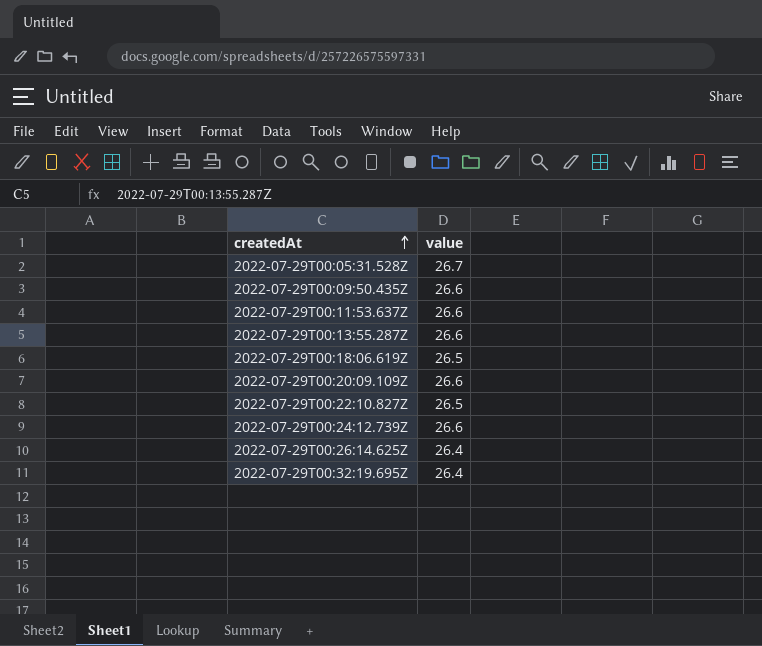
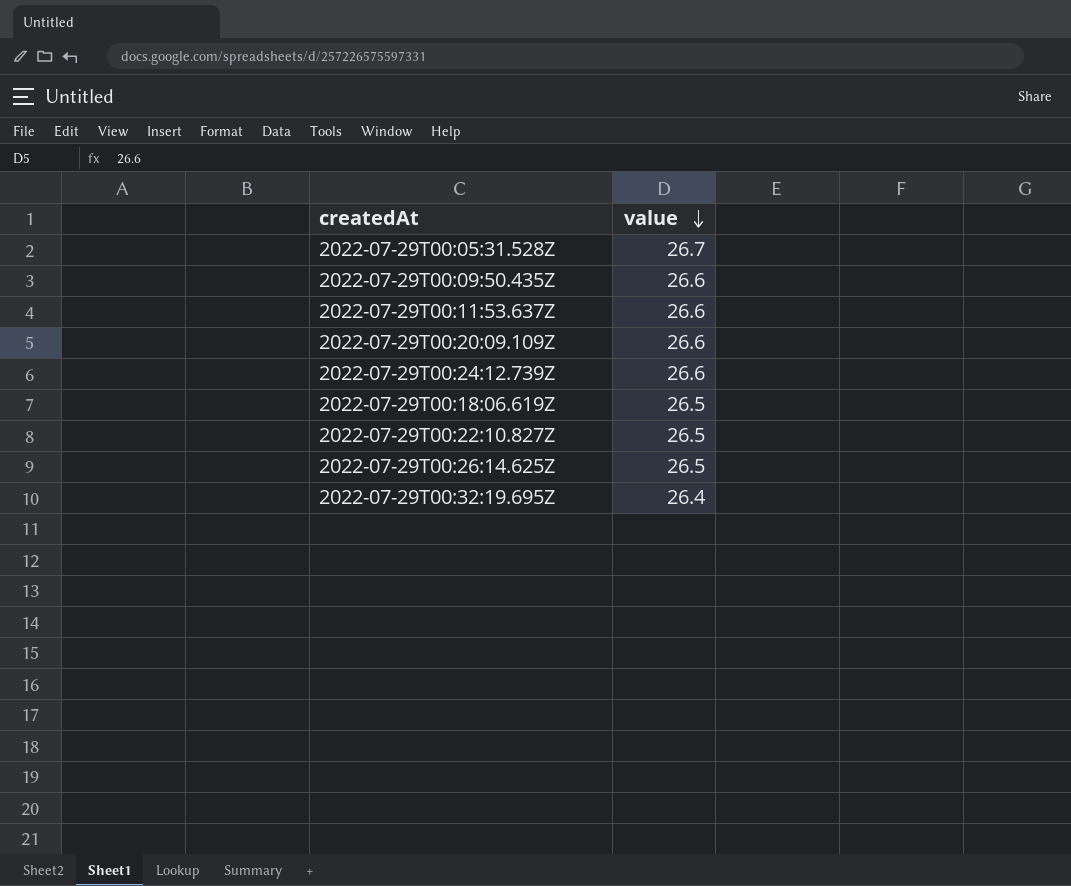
row order: createdAt ascending -> value descending
row 2022-07-29T00:13:55.287Z: 26.6 -> none
2022-07-29T00:26:14.625Z | value: 26.4 -> 26.5

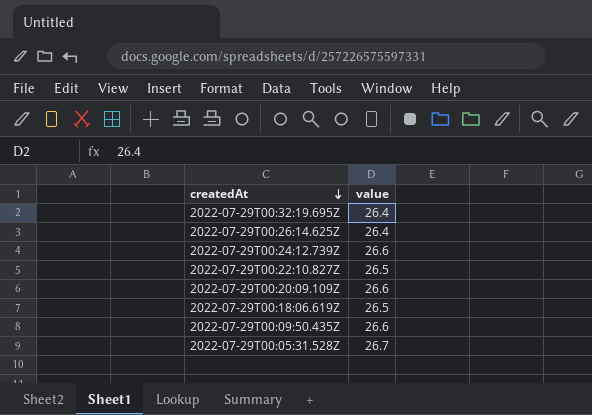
row order: value descending -> createdAt descending
row 2022-07-29T00:11:53.637Z: 26.6 -> none
2022-07-29T00:26:14.625Z | value: 26.5 -> 26.4

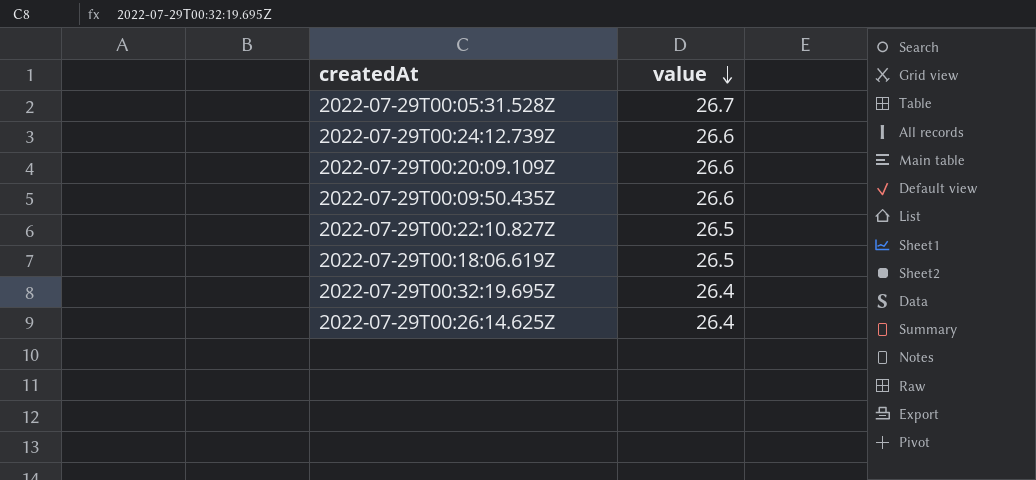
row order: createdAt descending -> value descending

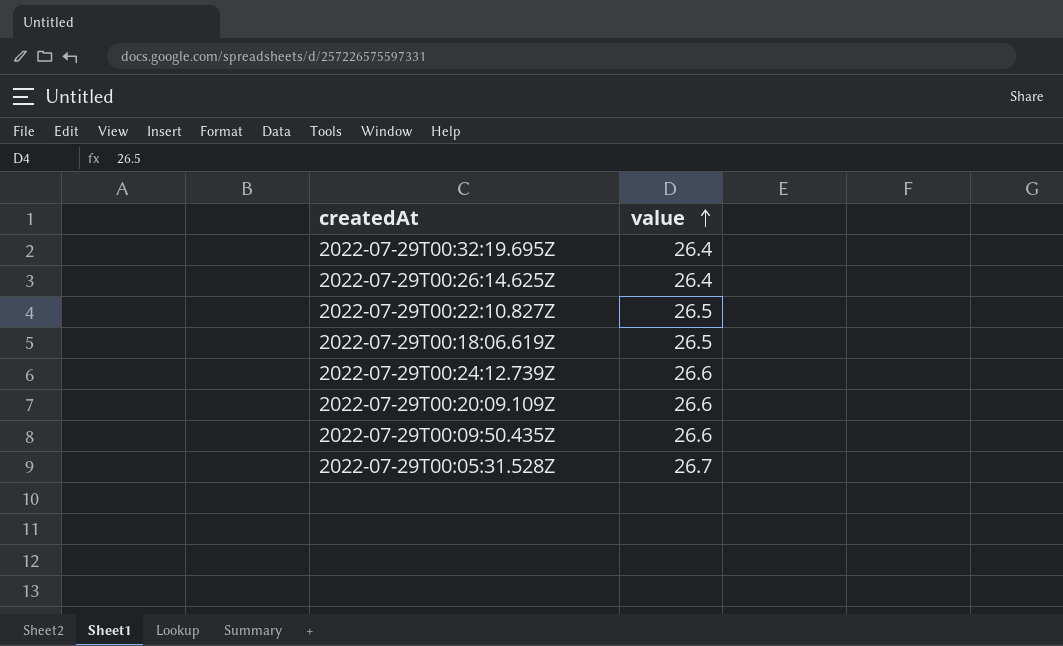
row order: value descending -> value ascending

